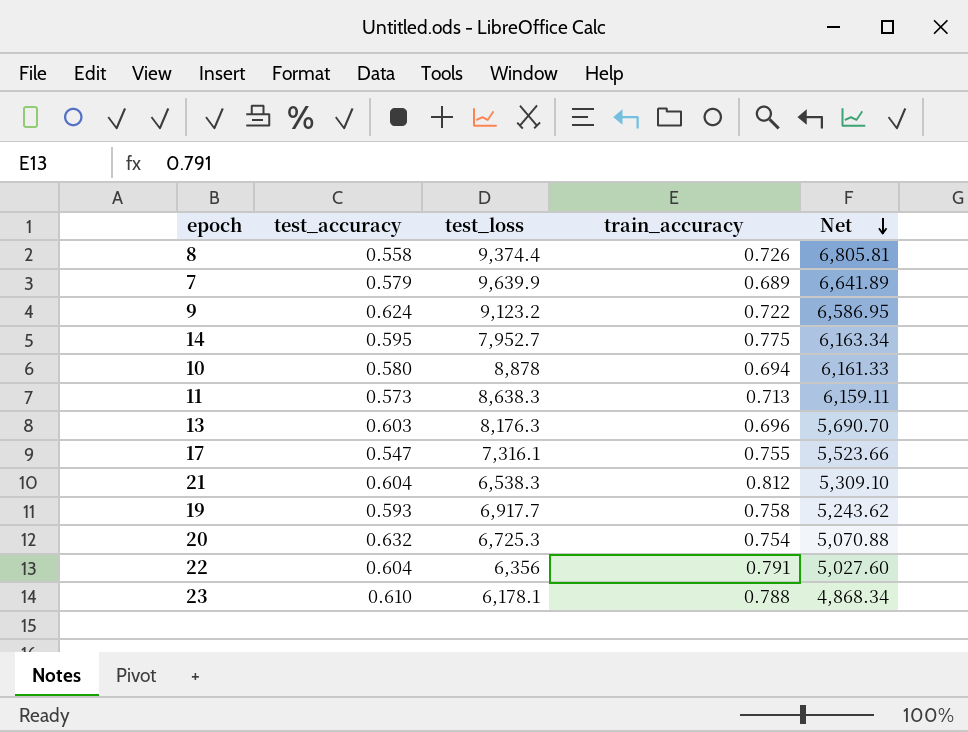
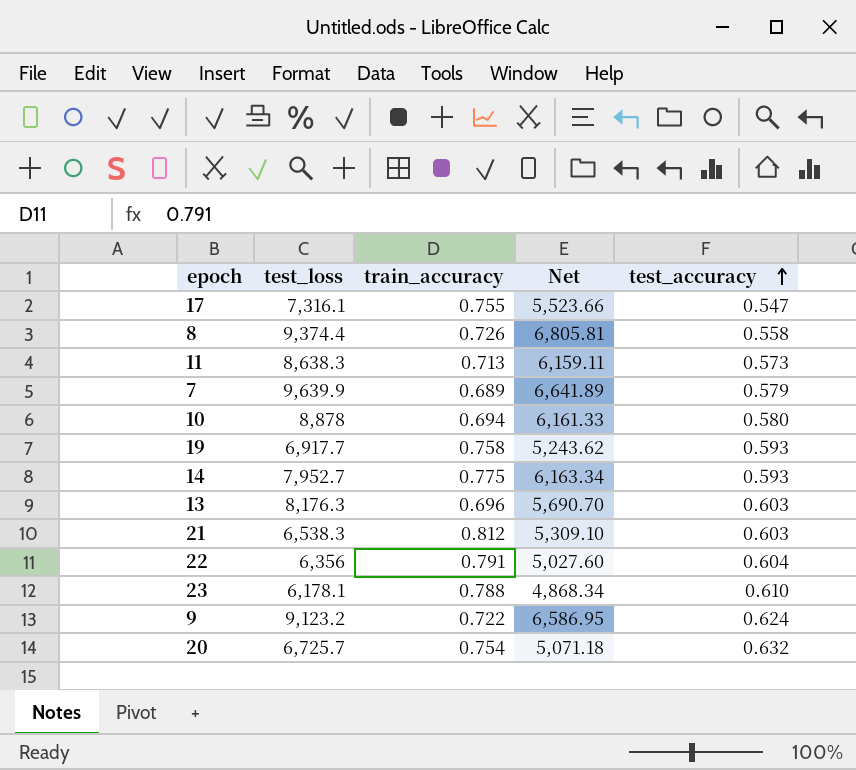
row order: Net descending -> test_accuracy ascending
column test_accuracy | position: 2 -> 5
14 | test_accuracy: 0.595 -> 0.593
21 | test_accuracy: 0.604 -> 0.603
20 | test_loss: 6,725.3 -> 6,725.7
20 | Net: 5,070.88 -> 5,071.18

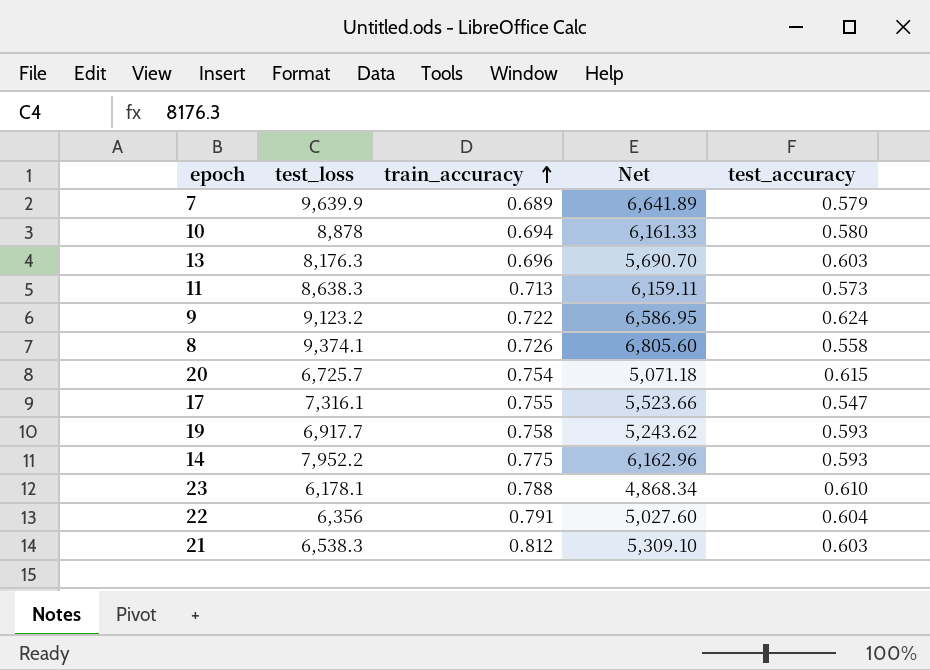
row order: test_accuracy ascending -> train_accuracy ascending
8 | test_loss: 9,374.4 -> 9,374.1
8 | Net: 6,805.81 -> 6,805.60
20 | test_accuracy: 0.632 -> 0.615
14 | test_loss: 7,952.7 -> 7,952.2
14 | Net: 6,163.34 -> 6,162.96

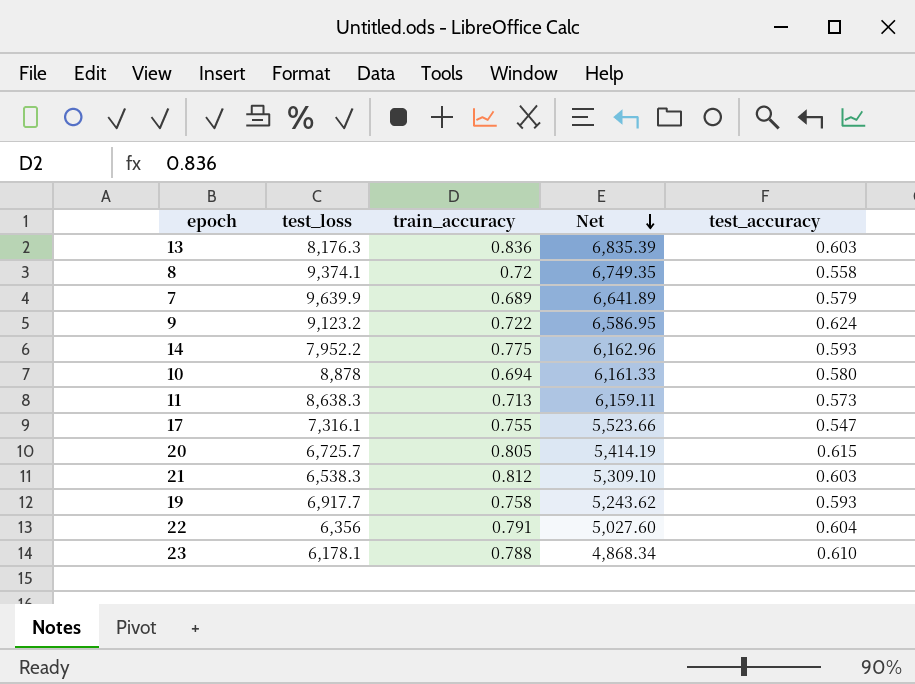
row order: train_accuracy ascending -> Net descending
13 | train_accuracy: 0.696 -> 0.836
13 | Net: 5,690.70 -> 6,835.39
8 | train_accuracy: 0.726 -> 0.72
8 | Net: 6,805.60 -> 6,749.35
20 | train_accuracy: 0.754 -> 0.805
20 | Net: 5,071.18 -> 5,414.19

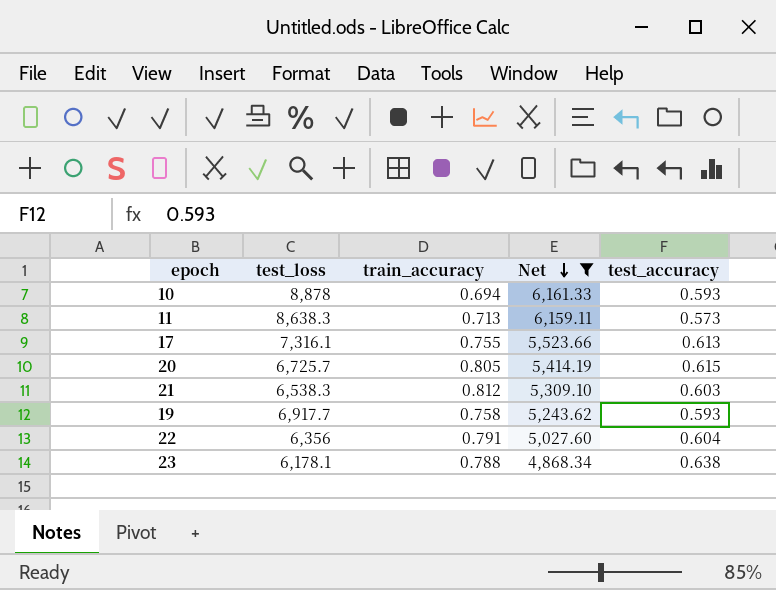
filter: none -> Net <= 6,161.33
10 | test_accuracy: 0.580 -> 0.593
17 | test_accuracy: 0.547 -> 0.613
23 | test_accuracy: 0.610 -> 0.638

